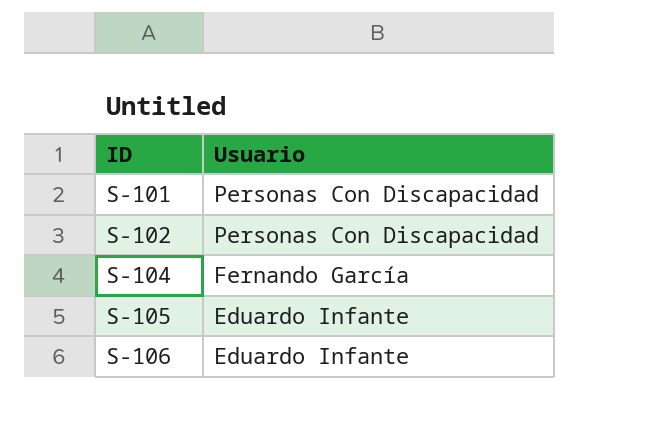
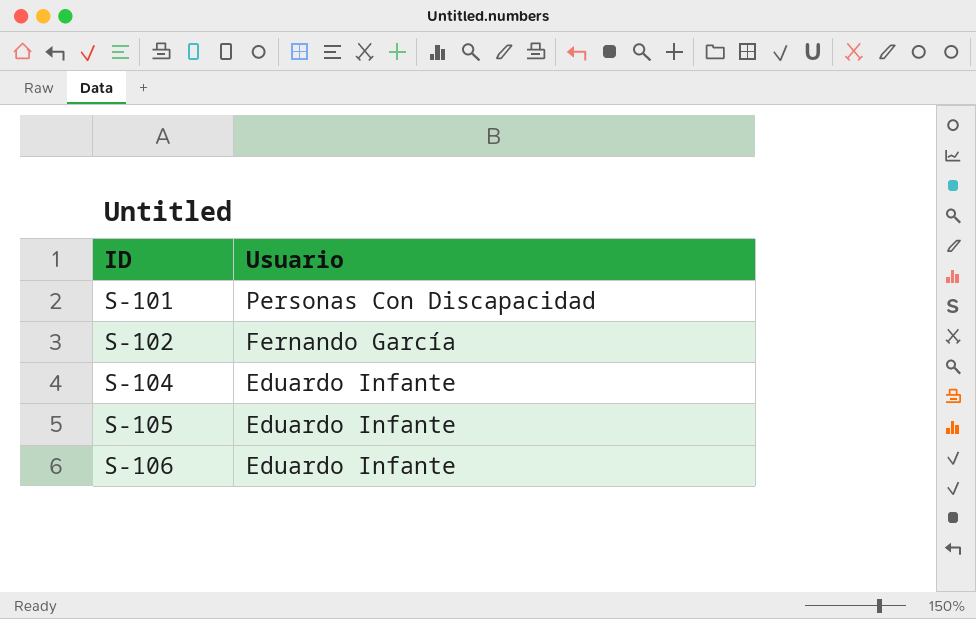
S-102 | Usuario: Personas Con Discapacidad -> Fernando García
S-104 | Usuario: Fernando García -> Eduardo Infante

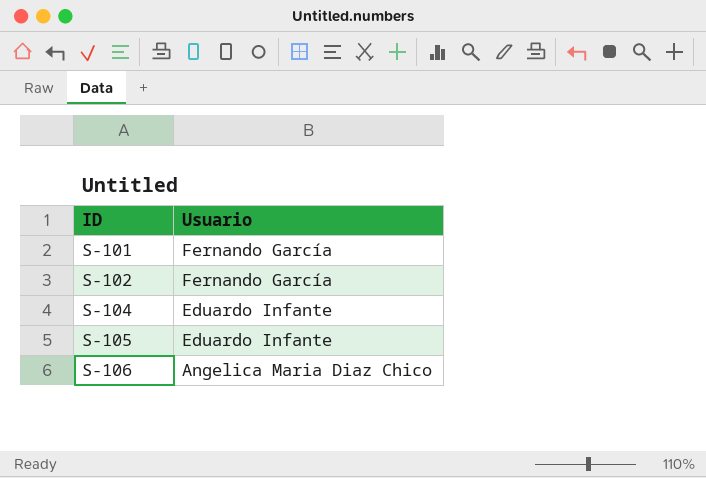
S-101 | Usuario: Personas Con Discapacidad -> Fernando García
S-106 | Usuario: Eduardo Infante -> Angelica Maria Diaz Chico

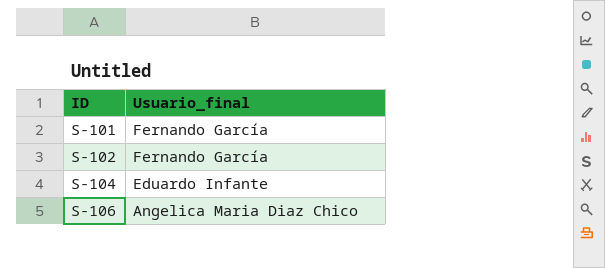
column name: Usuario -> Usuario_final
row S-105: Eduardo Infante -> none

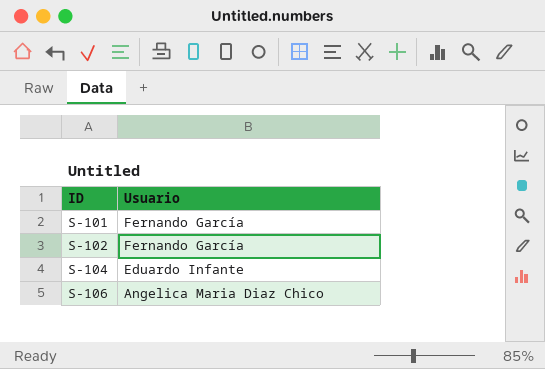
column name: Usuario_final -> Usuario

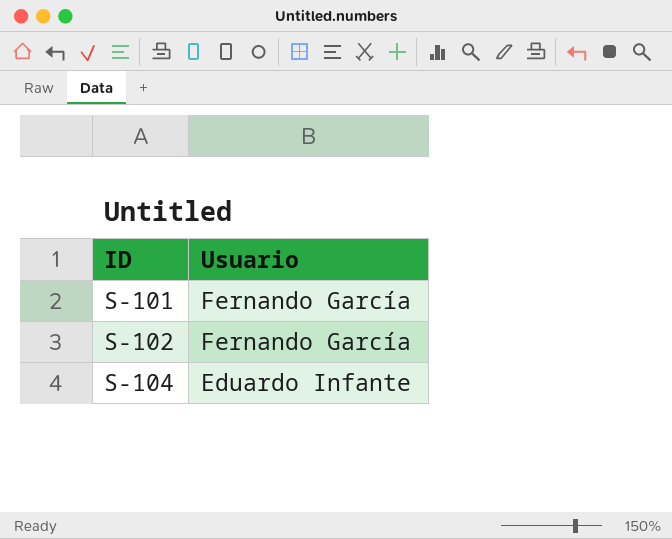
row S-106: Angelica Maria Diaz Chico -> none

